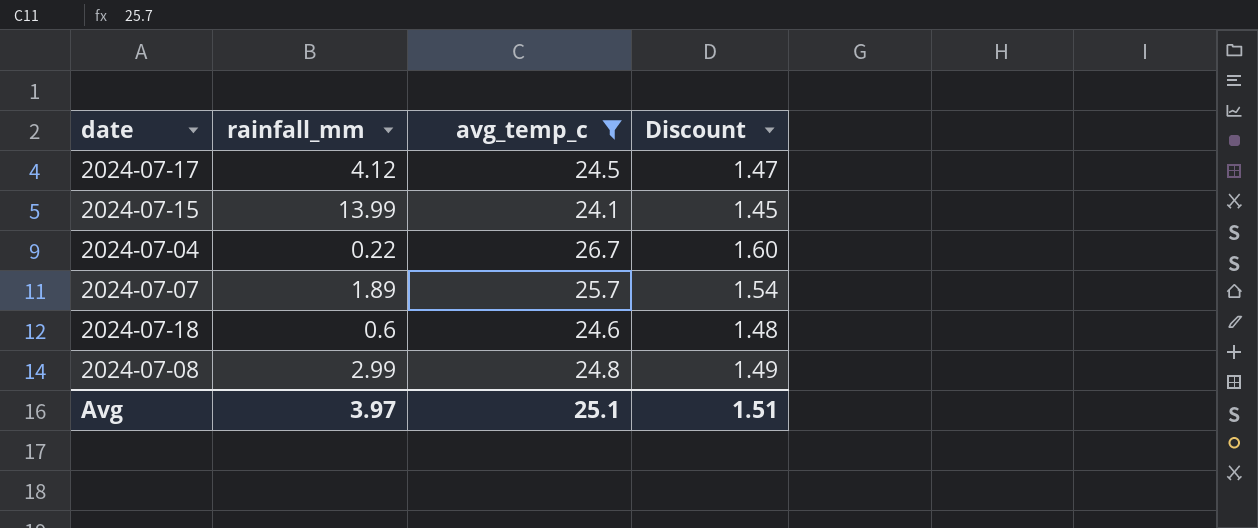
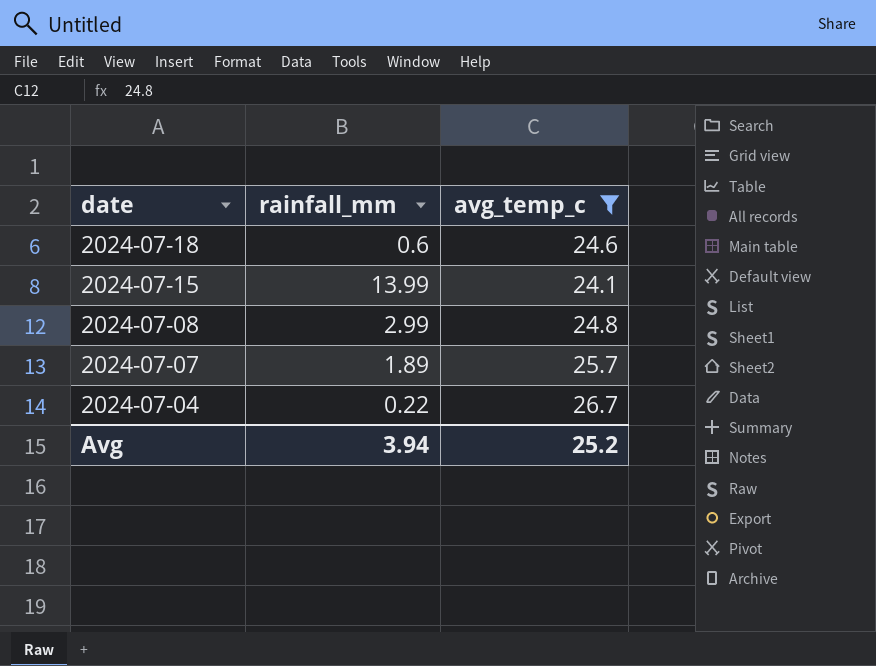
row order: none -> date descending
column Discount | formula: [avg_temp_c] * 0.06 -> none
row 2024-07-17: 4.12 | 24.5 | 1.47 -> none
Avg | rainfall_mm: 3.97 -> 3.94
Avg | avg_temp_c: 25.1 -> 25.2

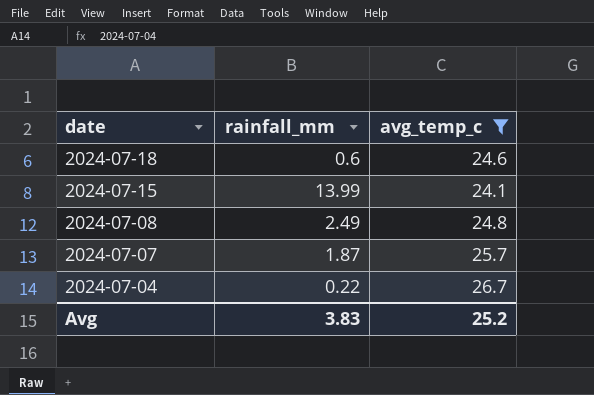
2024-07-08 | rainfall_mm: 2.99 -> 2.49
2024-07-07 | rainfall_mm: 1.89 -> 1.87
Avg | rainfall_mm: 3.94 -> 3.83

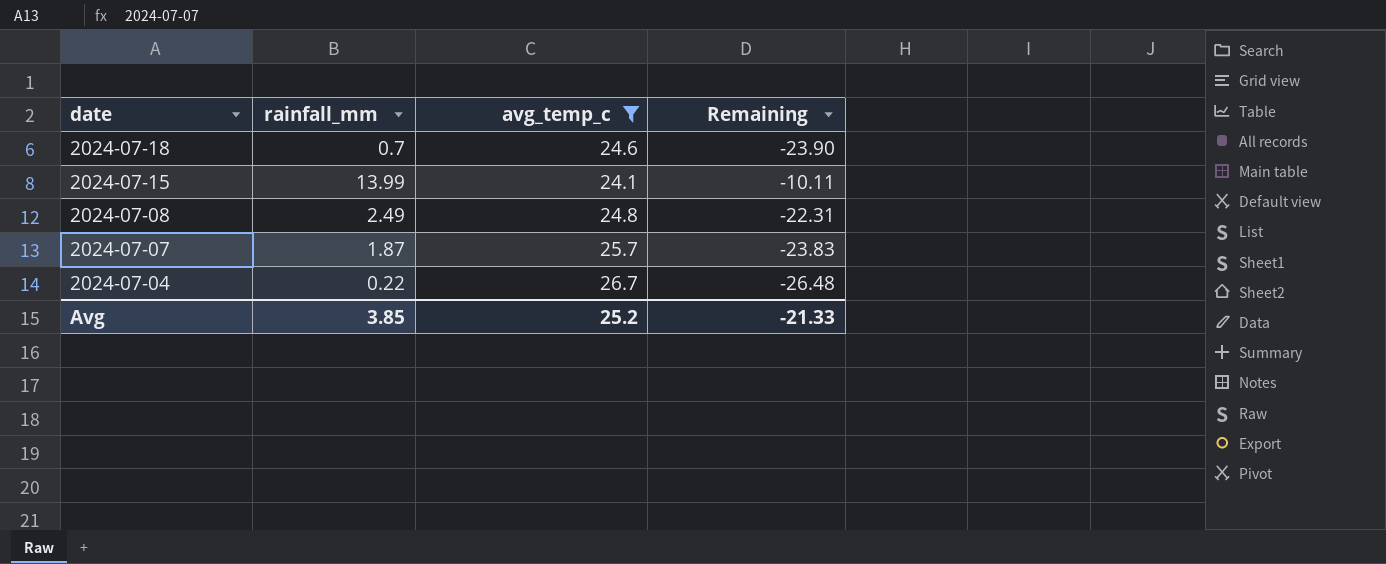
column Remaining | formula: none -> [rainfall_mm] - [avg_temp_c]
2024-07-18 | rainfall_mm: 0.6 -> 0.7
Avg | rainfall_mm: 3.83 -> 3.85

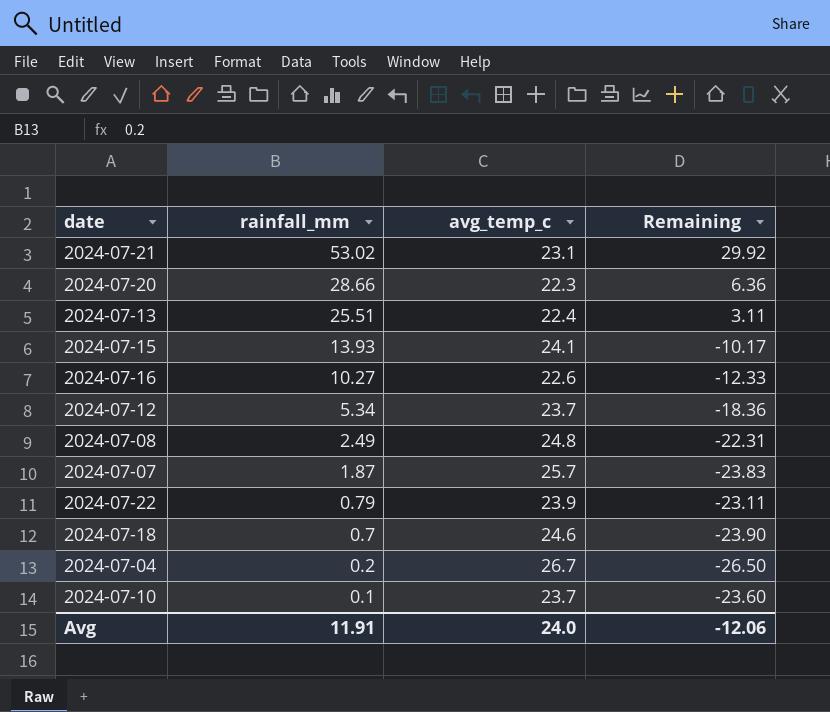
filter: avg_temp_c >= 24.1 -> none
row order: date descending -> rainfall_mm descending
2024-07-15 | rainfall_mm: 13.99 -> 13.93
2024-07-15 | Remaining: -10.11 -> -10.17
2024-07-04 | rainfall_mm: 0.22 -> 0.2
2024-07-04 | Remaining: -26.48 -> -26.50
Avg | rainfall_mm: 3.85 -> 11.91
Avg | avg_temp_c: 25.2 -> 24.0
Avg | Remaining: -21.33 -> -12.06

